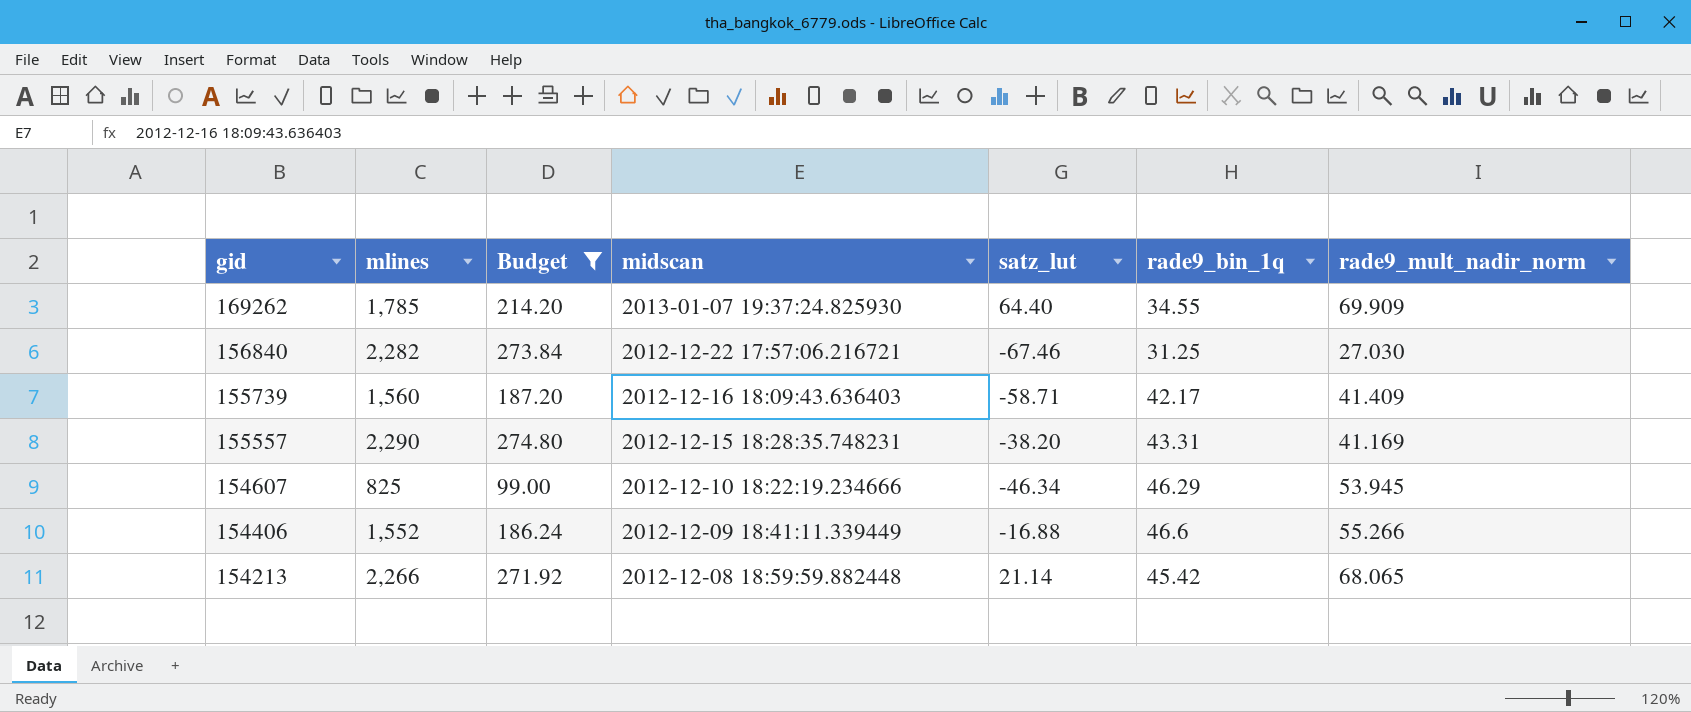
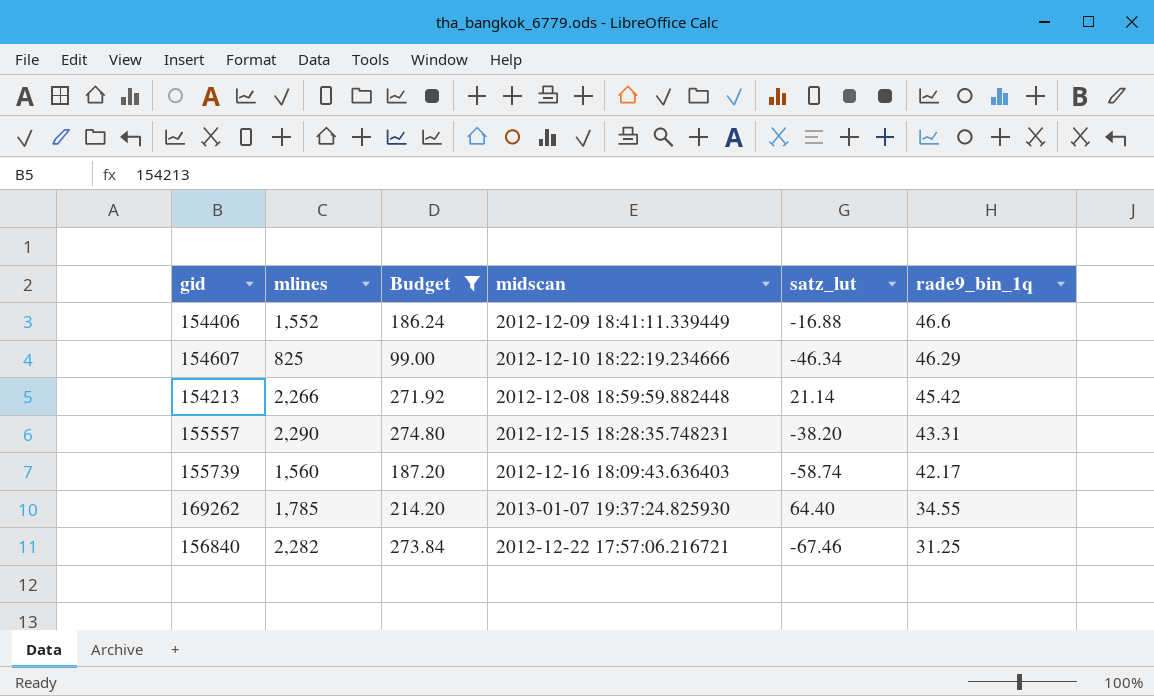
row order: gid descending -> rade9_bin_1q descending
column rade9_mult_nadir_norm | position: 7 -> none
155739 | satz_lut: -58.71 -> -58.74

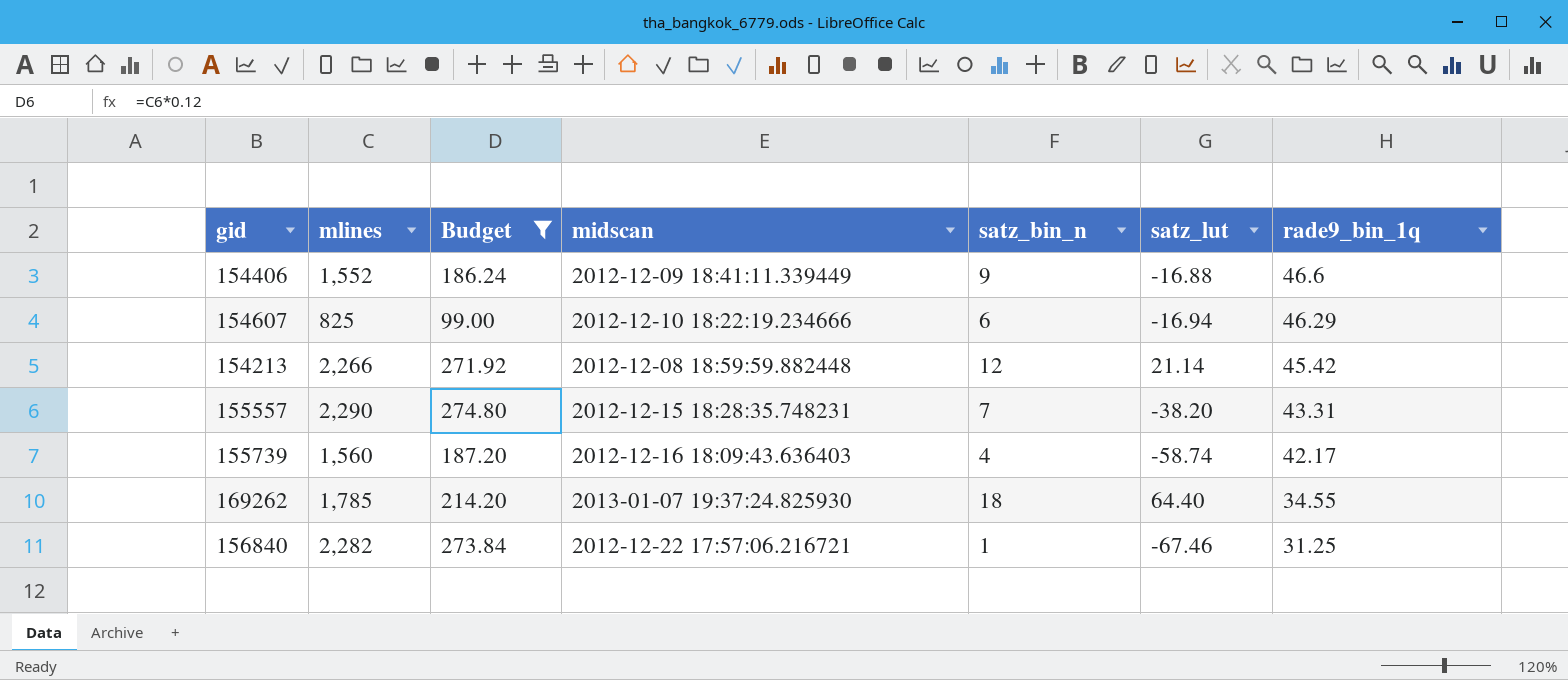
column satz_bin_n | position: none -> 5
154607 | satz_lut: -46.34 -> -16.94

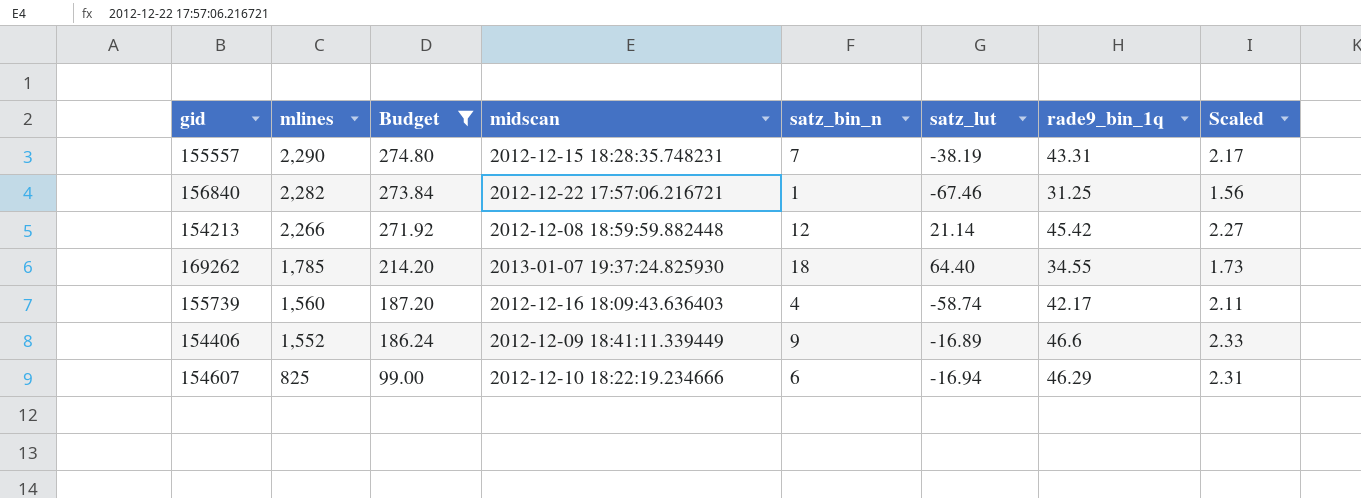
row order: rade9_bin_1q descending -> mlines descending
column Scaled | formula: none -> [rade9_bin_1q] * 0.05
155557 | satz_lut: -38.20 -> -38.19
154406 | satz_lut: -16.88 -> -16.89

